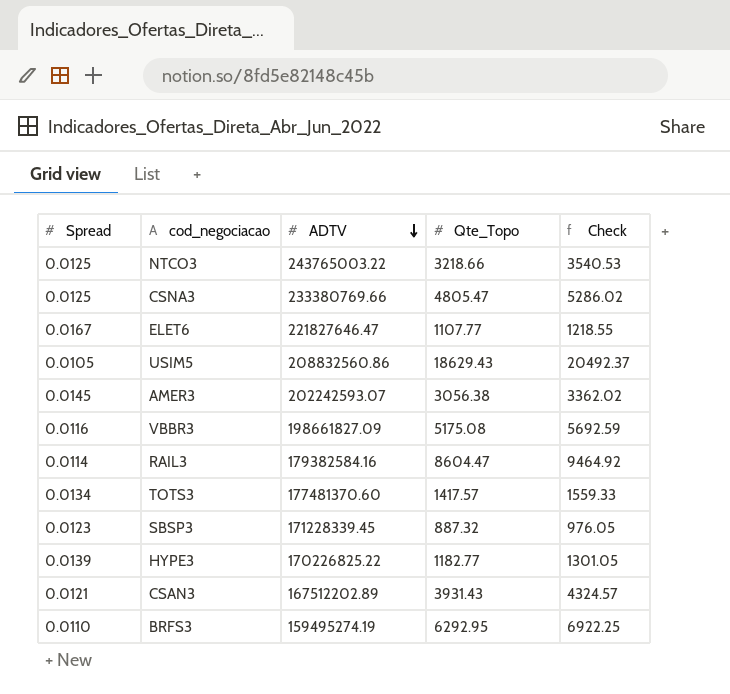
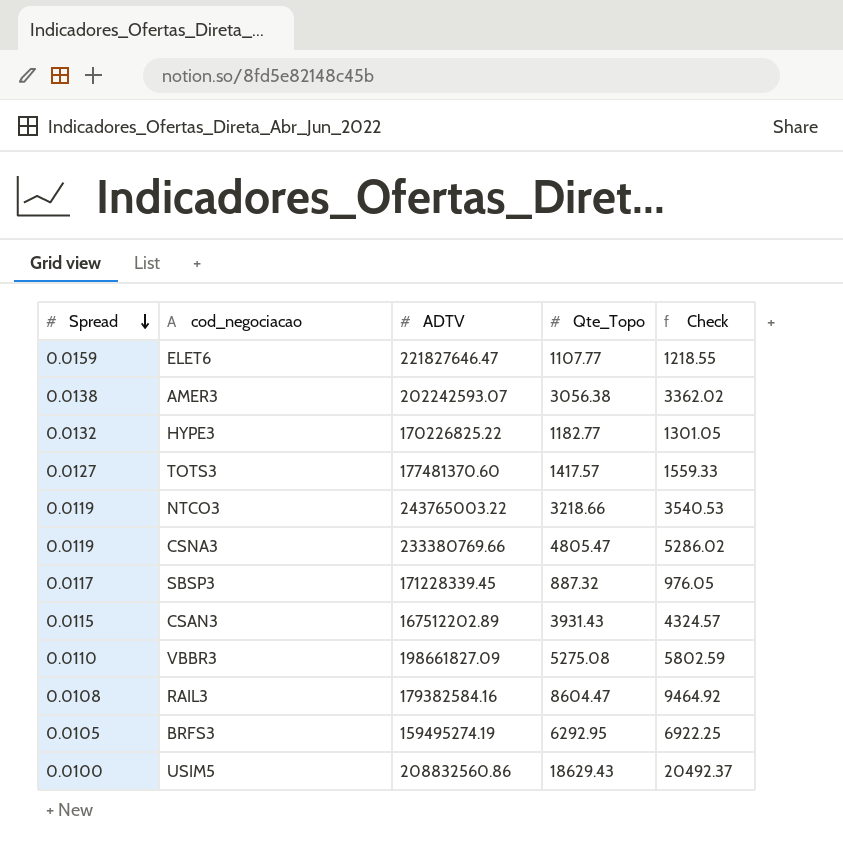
row order: ADTV descending -> Spread descending
ELET6 | Spread: 0.0167 -> 0.0159
AMER3 | Spread: 0.0145 -> 0.0138
HYPE3 | Spread: 0.0139 -> 0.0132
TOTS3 | Spread: 0.0134 -> 0.0127
NTCO3 | Spread: 0.0125 -> 0.0119
CSNA3 | Spread: 0.0125 -> 0.0119
SBSP3 | Spread: 0.0123 -> 0.0117
CSAN3 | Spread: 0.0121 -> 0.0115
VBBR3 | Spread: 0.0116 -> 0.0110
VBBR3 | Qte_Topo: 5175.08 -> 5275.08
VBBR3 | Check: 5692.59 -> 5802.59
RAIL3 | Spread: 0.0114 -> 0.0108
BRFS3 | Spread: 0.0110 -> 0.0105
USIM5 | Spread: 0.0105 -> 0.0100

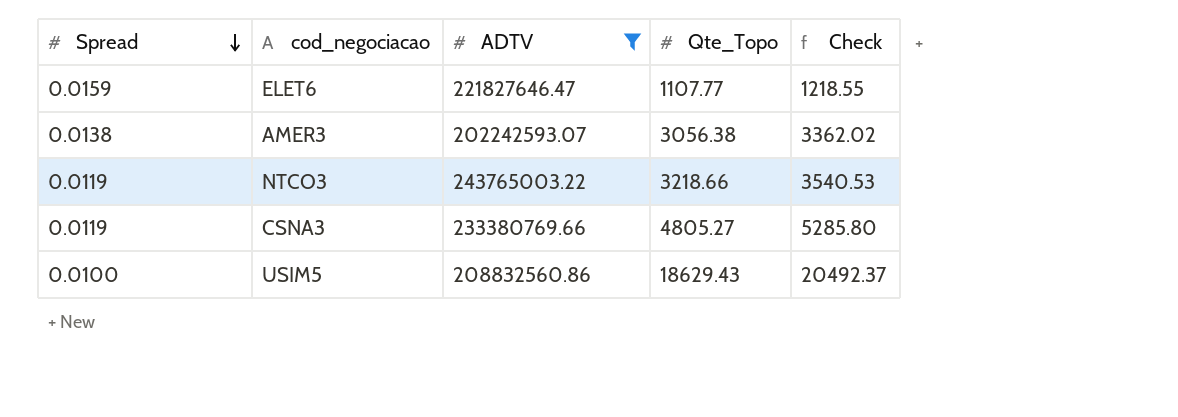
filter: none -> ADTV >= 202242593.07
CSNA3 | Qte_Topo: 4805.47 -> 4805.27
CSNA3 | Check: 5286.02 -> 5285.80

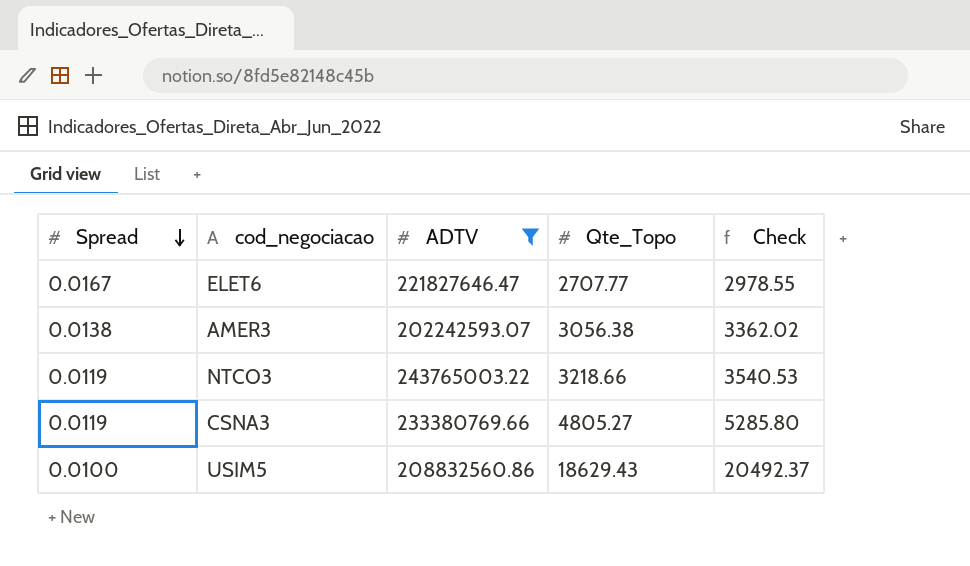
ELET6 | Spread: 0.0159 -> 0.0167
ELET6 | Qte_Topo: 1107.77 -> 2707.77
ELET6 | Check: 1218.55 -> 2978.55

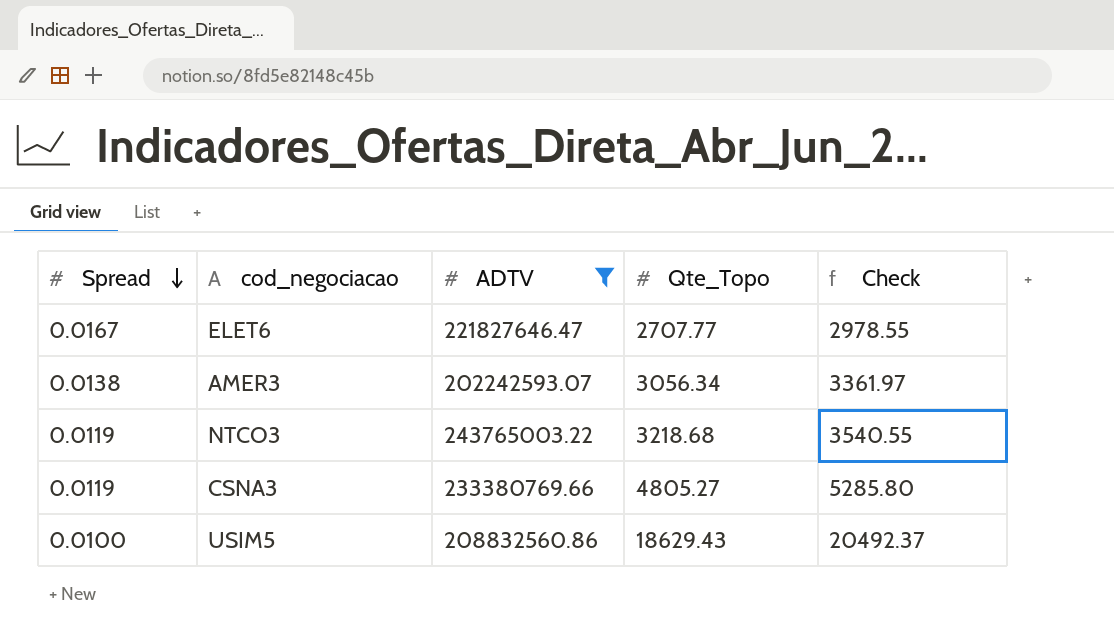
AMER3 | Qte_Topo: 3056.38 -> 3056.34
AMER3 | Check: 3362.02 -> 3361.97
NTCO3 | Qte_Topo: 3218.66 -> 3218.68
NTCO3 | Check: 3540.53 -> 3540.55

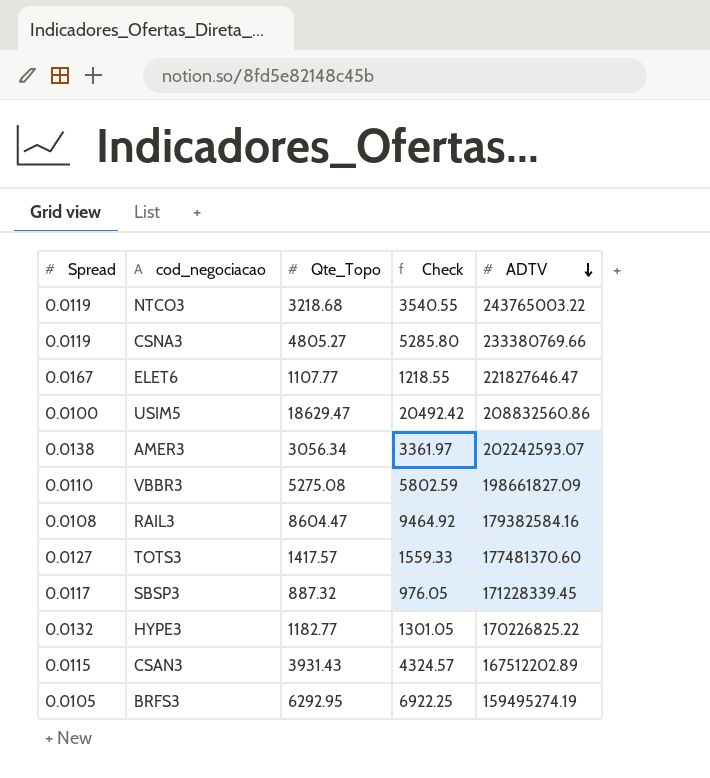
filter: ADTV >= 202242593.07 -> none
row order: Spread descending -> ADTV descending
column ADTV | position: 3 -> 5
ELET6 | Qte_Topo: 2707.77 -> 1107.77
ELET6 | Check: 2978.55 -> 1218.55
USIM5 | Qte_Topo: 18629.43 -> 18629.47
USIM5 | Check: 20492.37 -> 20492.42

